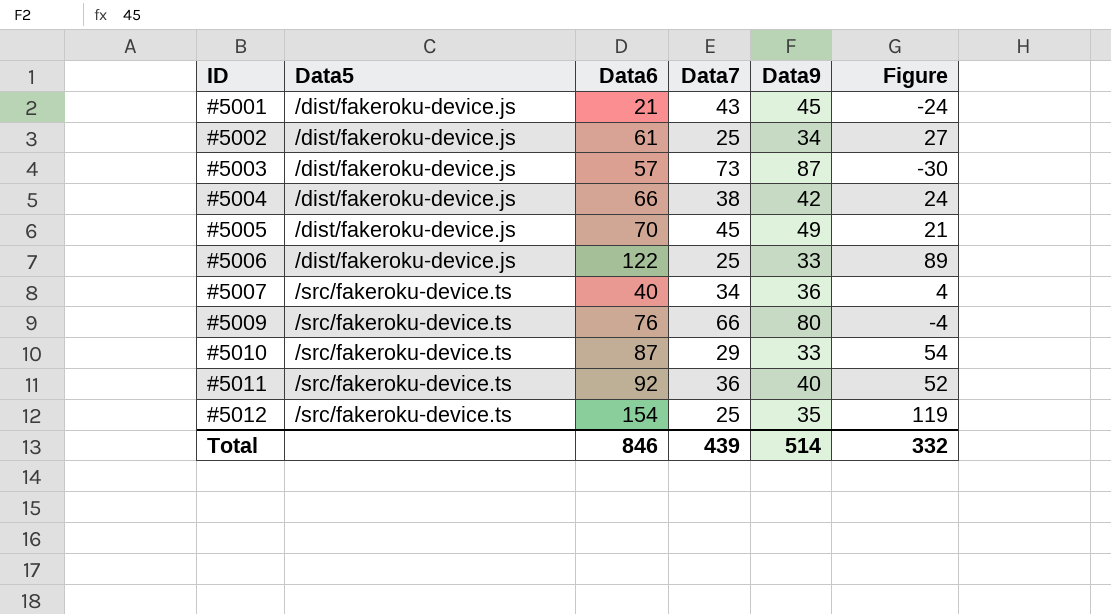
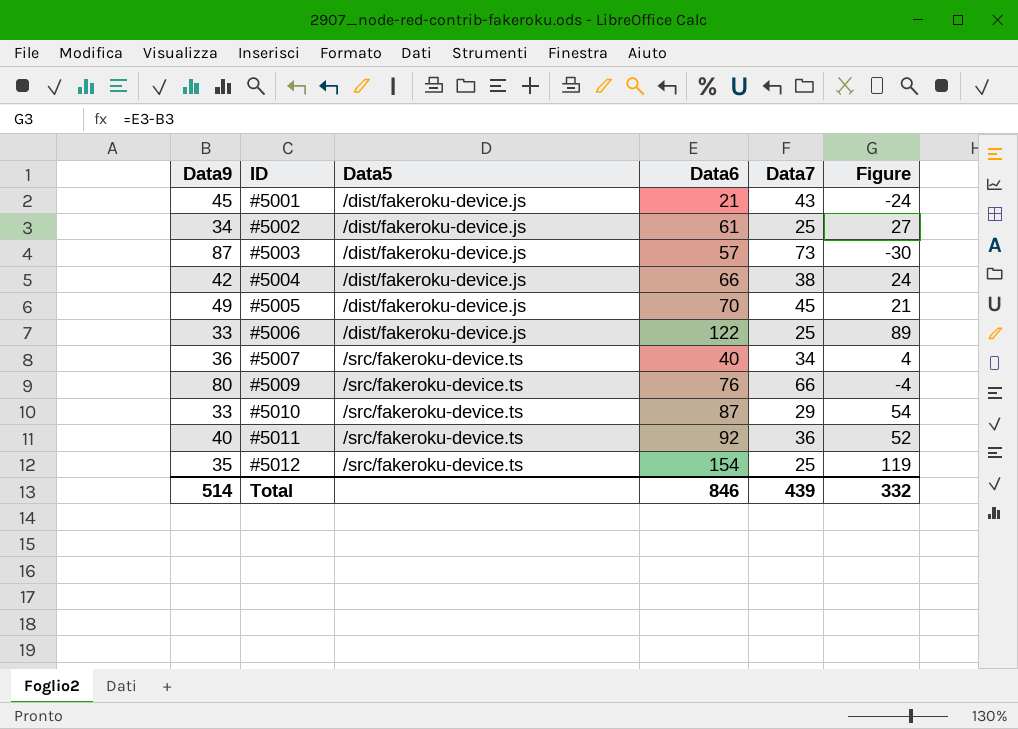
column Data9 | position: 5 -> 1

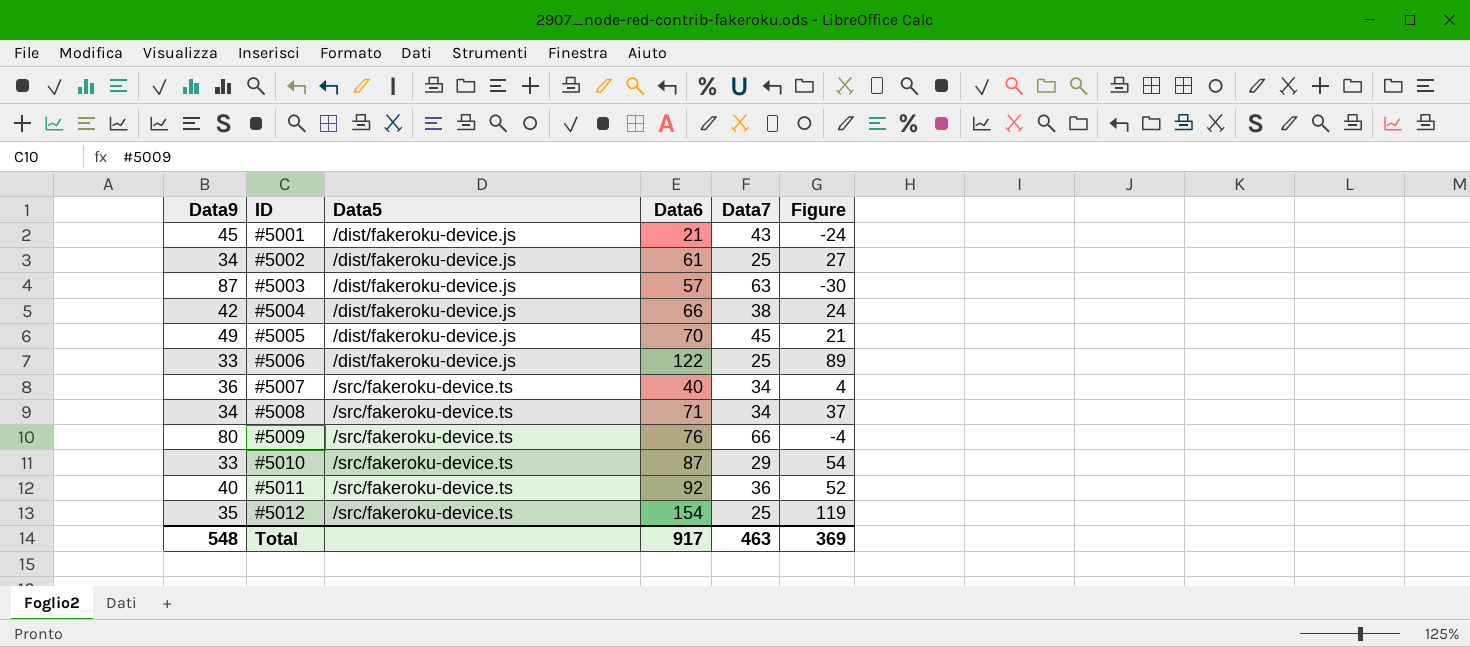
#5003 | Data7: 73 -> 63
row #5008: none -> 34 | /src/fakeroku-device.ts | 71 | 34 | 37
Total | Data9: 514 -> 548
Total | Data6: 846 -> 917
Total | Data7: 439 -> 463
Total | Figure: 332 -> 369

